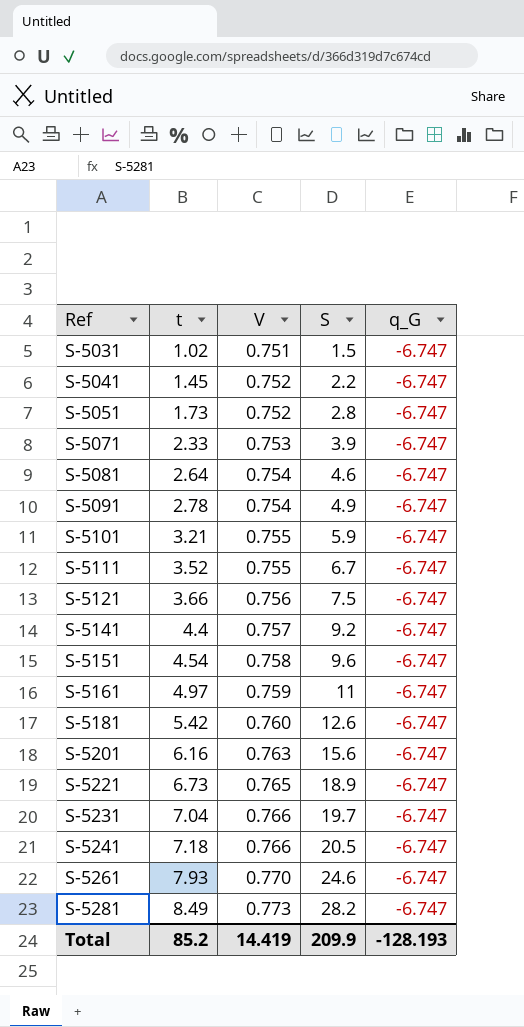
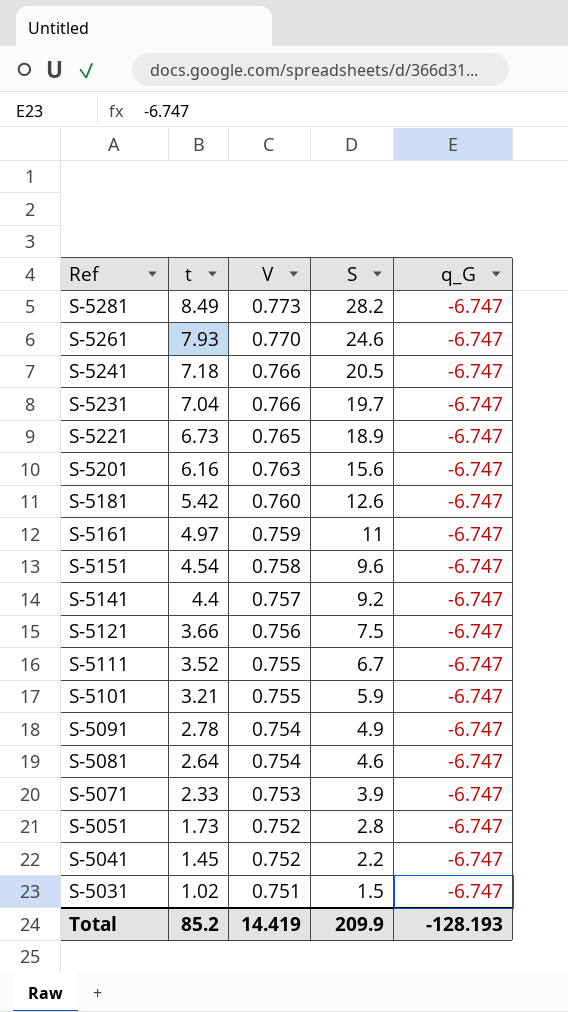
row order: Ref ascending -> Ref descending

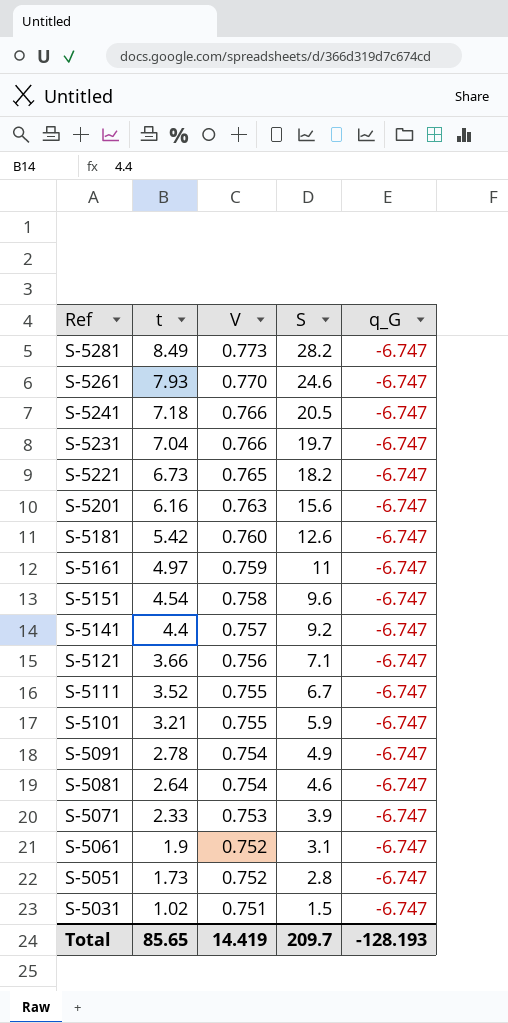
row S-5041: 1.45 | 0.752 | 2.2 | -6.747 -> none
S-5221 | S: 18.9 -> 18.2
S-5121 | S: 7.5 -> 7.1
row S-5061: none -> 1.9 | 0.752 | 3.1 | -6.747
Total | t: 85.2 -> 85.65
Total | S: 209.9 -> 209.7

